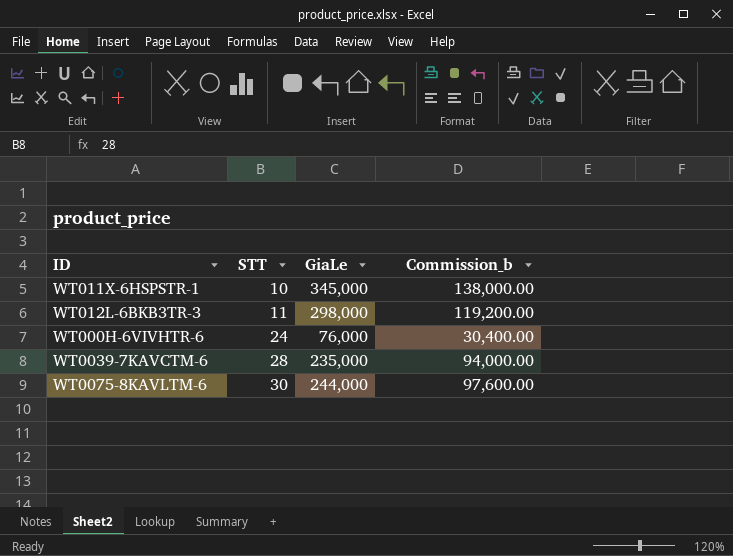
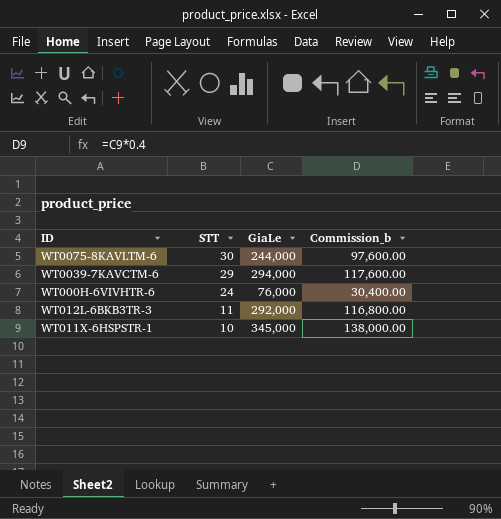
row order: STT ascending -> STT descending
WT0039-7KAVCTM-6 | STT: 28 -> 29
WT0039-7KAVCTM-6 | GiaLe: 235,000 -> 294,000
WT0039-7KAVCTM-6 | Commission_b: 94,000.00 -> 117,600.00
WT012L-6BKB3TR-3 | GiaLe: 298,000 -> 292,000
WT012L-6BKB3TR-3 | Commission_b: 119,200.00 -> 116,800.00

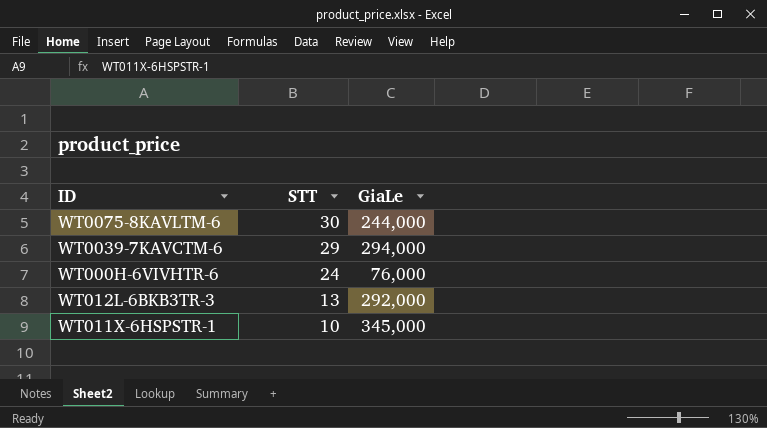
column Commission_b | formula: [GiaLe] * 0.4 -> none
WT012L-6BKB3TR-3 | STT: 11 -> 13

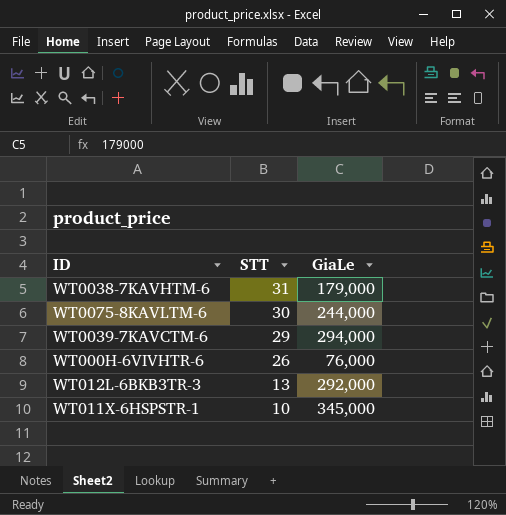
row WT0038-7KAVHTM-6: none -> 31 | 179,000
WT000H-6VIVHTR-6 | STT: 24 -> 26

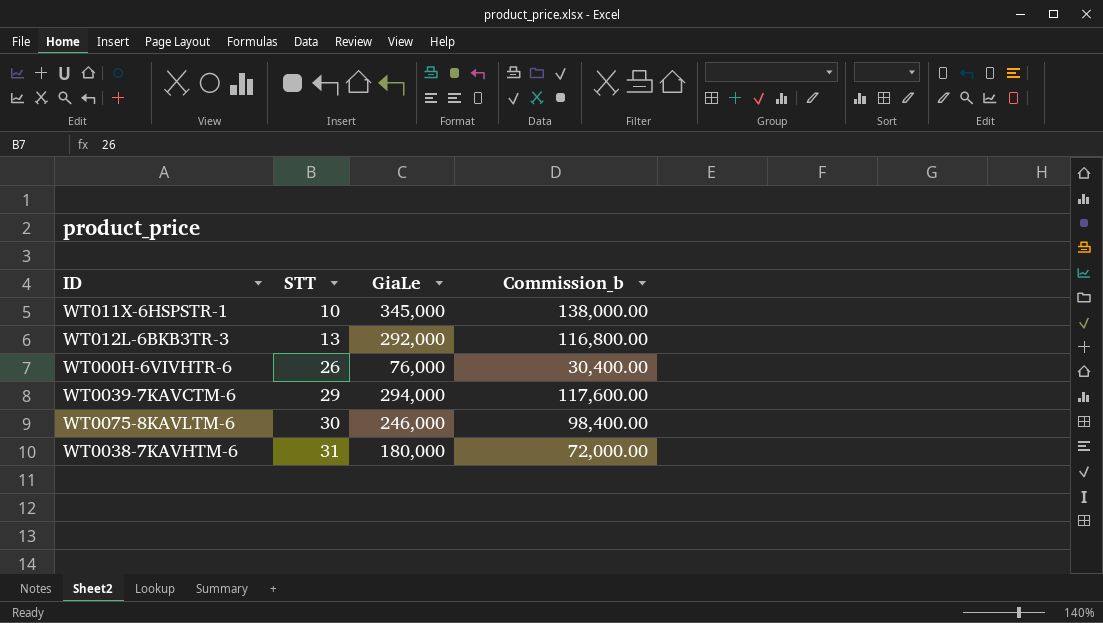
row order: STT descending -> STT ascending
column Commission_b | formula: none -> [GiaLe] * 0.4
WT0075-8KAVLTM-6 | GiaLe: 244,000 -> 246,000
WT0038-7KAVHTM-6 | GiaLe: 179,000 -> 180,000

